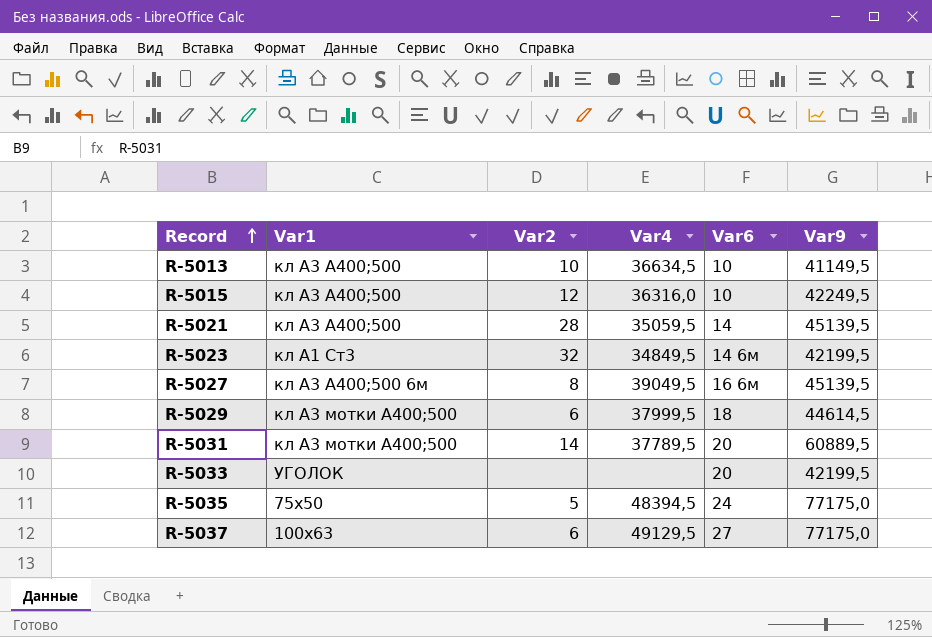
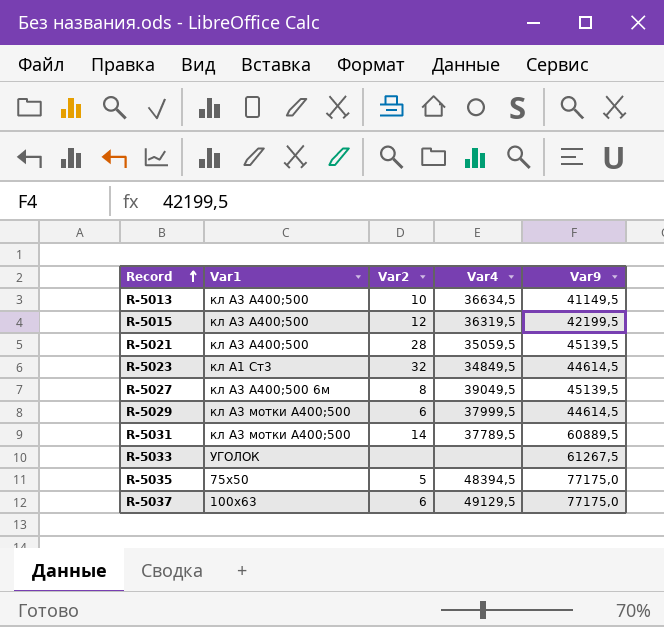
column Var6 | position: 5 -> none
R-5015 | Var4: 36316,0 -> 36319,5
R-5015 | Var9: 42249,5 -> 42199,5
R-5023 | Var9: 42199,5 -> 44614,5
R-5033 | Var9: 42199,5 -> 61267,5

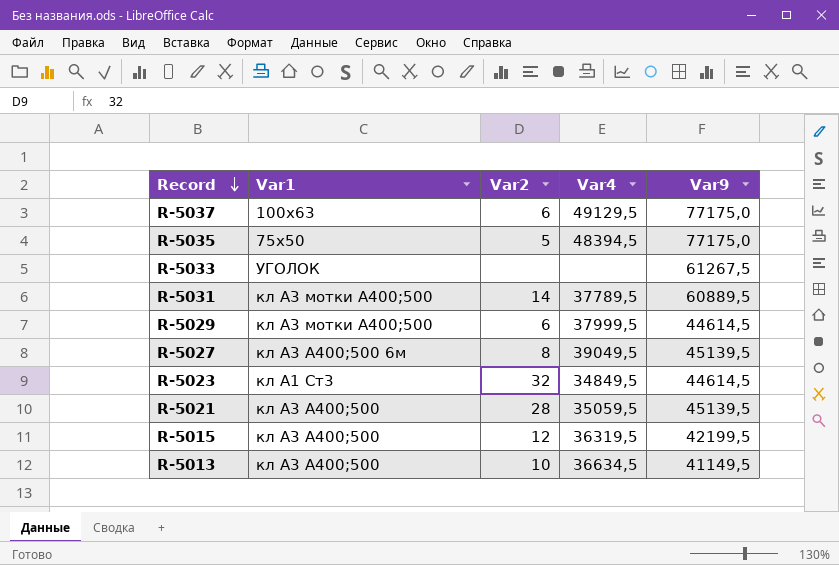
row order: Record ascending -> Record descending

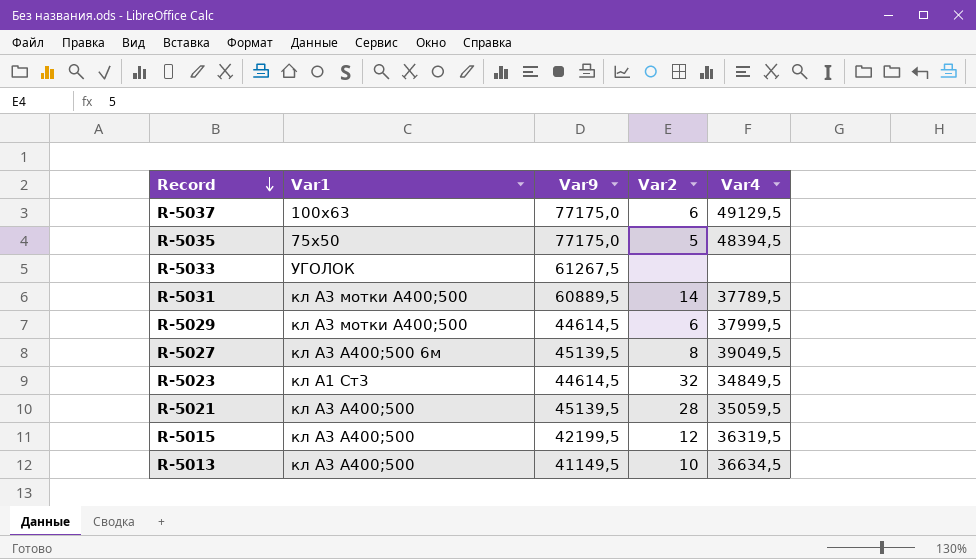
column Var9 | position: 5 -> 3

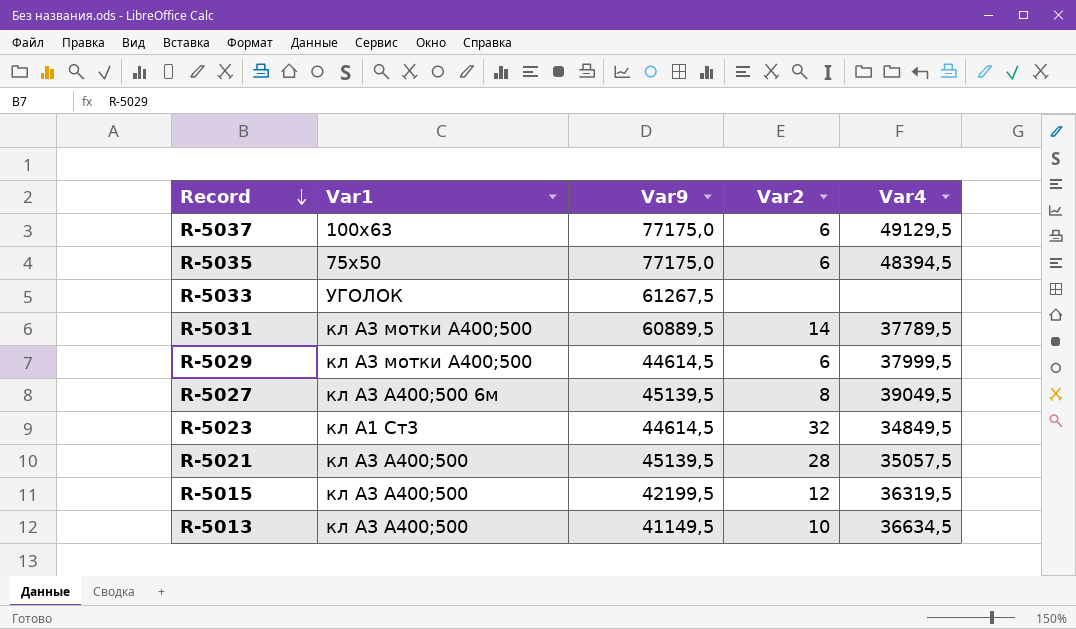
R-5035 | Var2: 5 -> 6
R-5021 | Var4: 35059,5 -> 35057,5

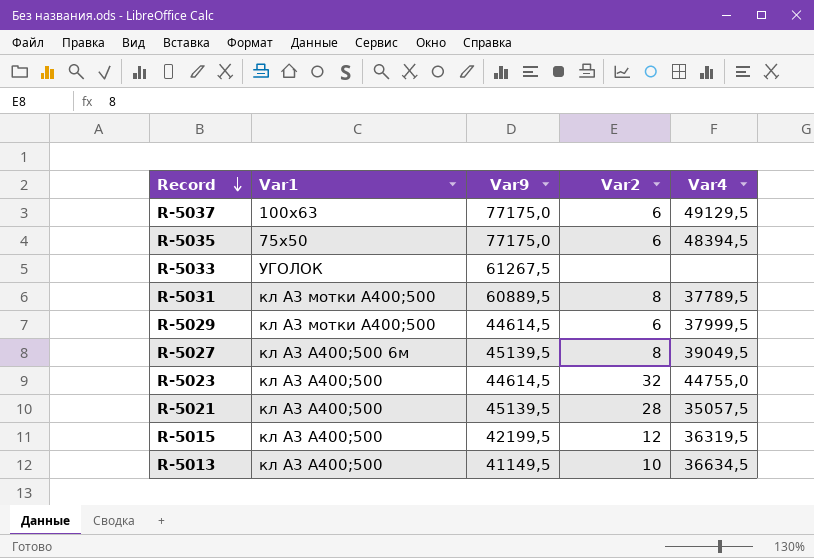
R-5031 | Var2: 14 -> 8
R-5023 | Var1: кл А1 Ст3 -> кл А3 А400;500
R-5023 | Var4: 34849,5 -> 44755,0

